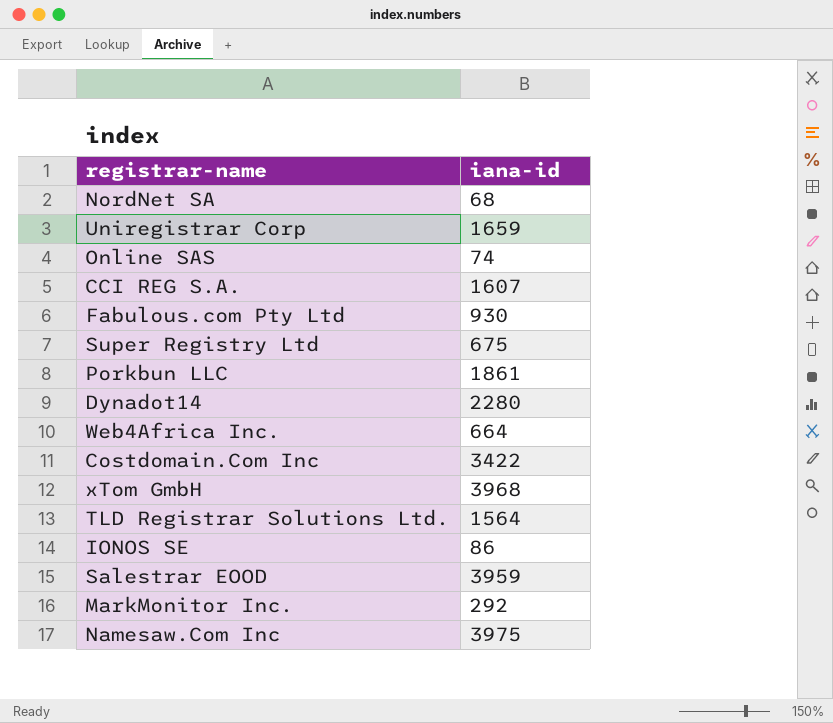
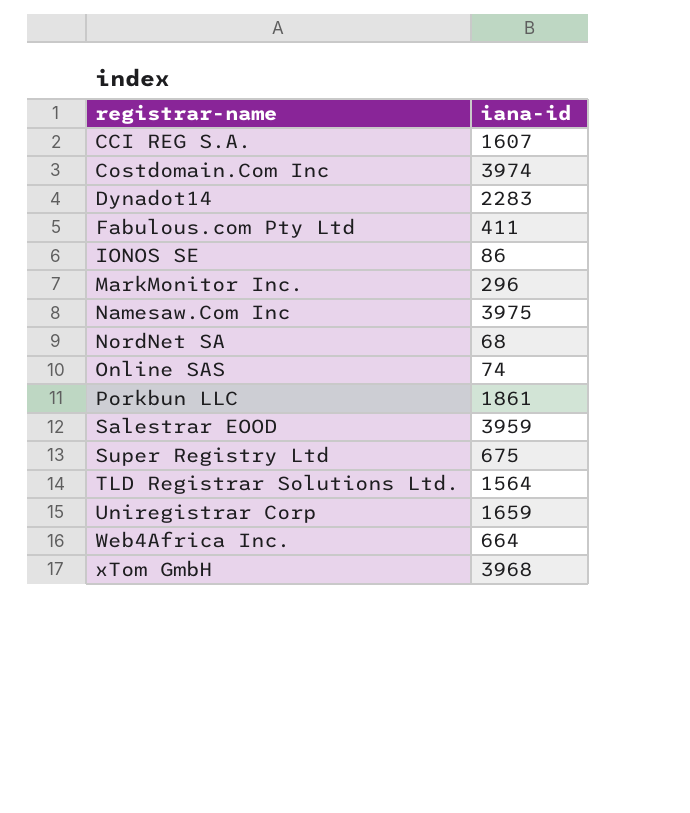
row order: none -> registrar-name ascending
Costdomain.Com Inc | iana-id: 3422 -> 3974
Dynadot14 | iana-id: 2280 -> 2283
Fabulous.com Pty Ltd | iana-id: 930 -> 411
MarkMonitor Inc. | iana-id: 292 -> 296

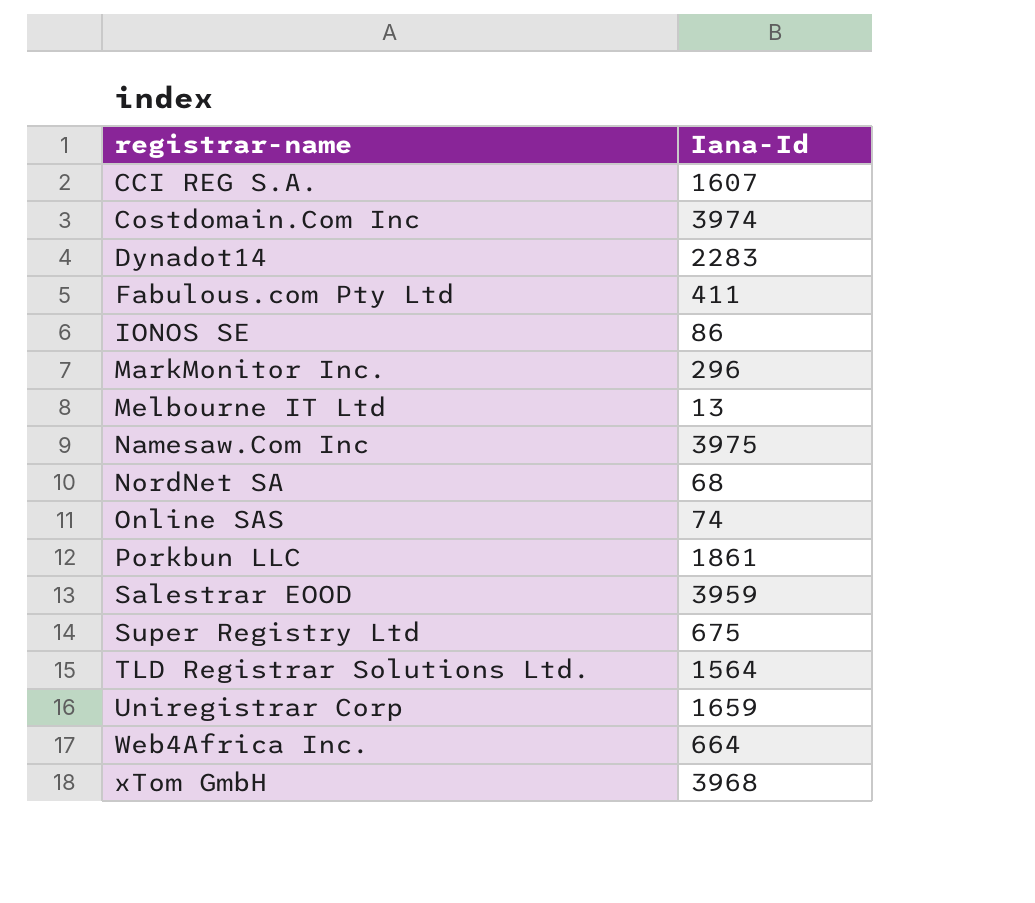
column name: iana-id -> Iana-Id
row Melbourne IT Ltd: none -> 13

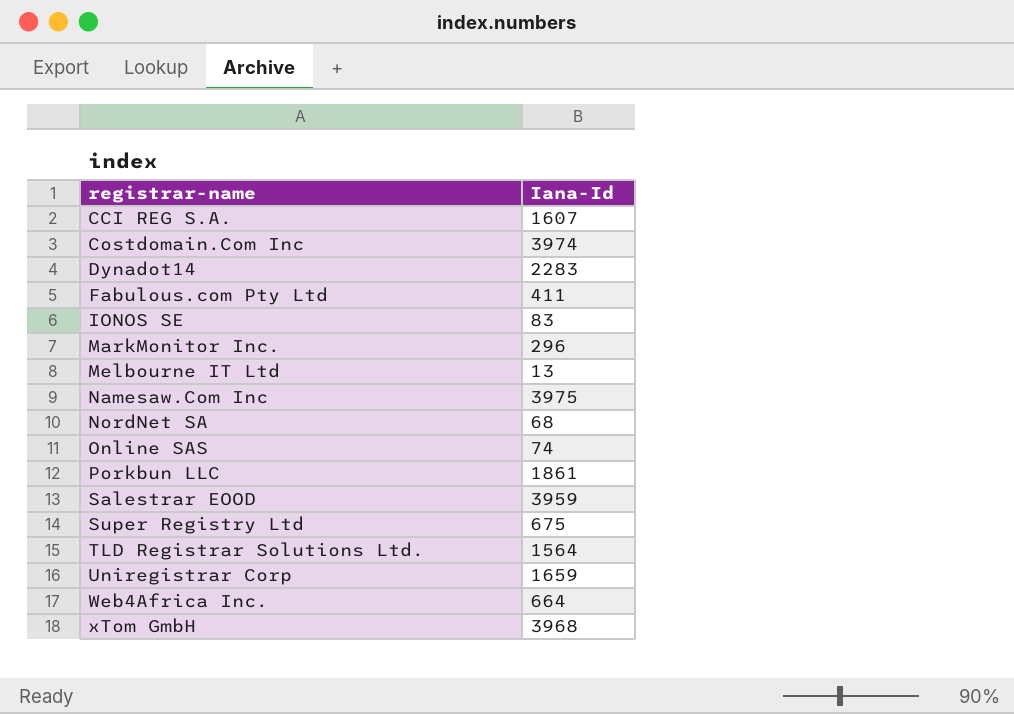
IONOS SE | Iana-Id: 86 -> 83

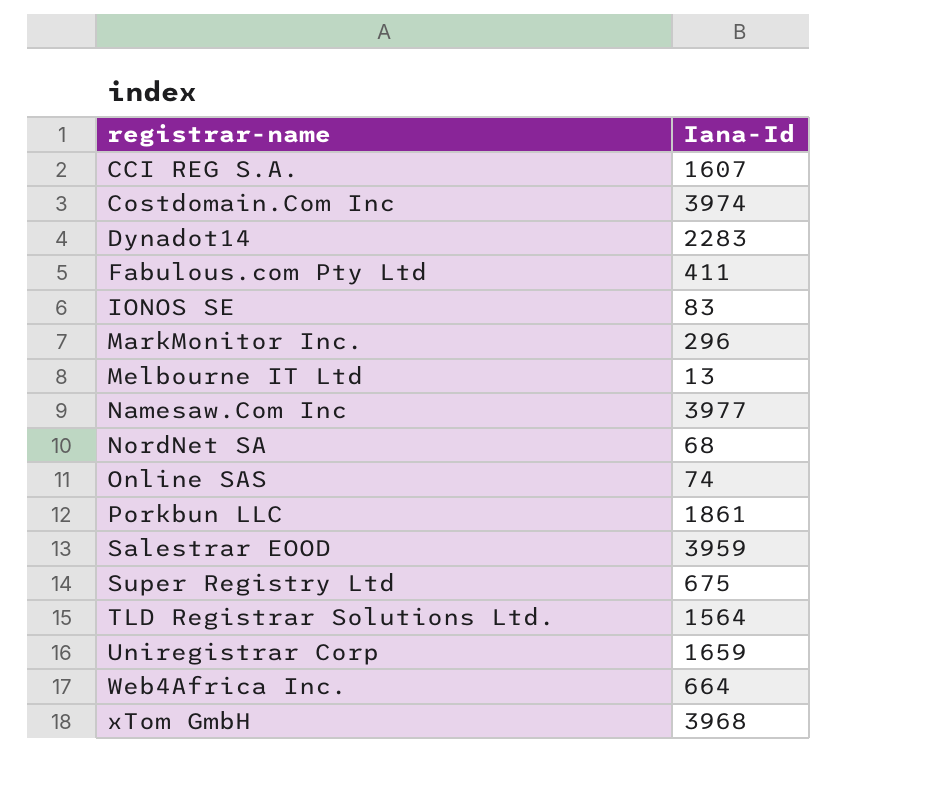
Namesaw.Com Inc | Iana-Id: 3975 -> 3977

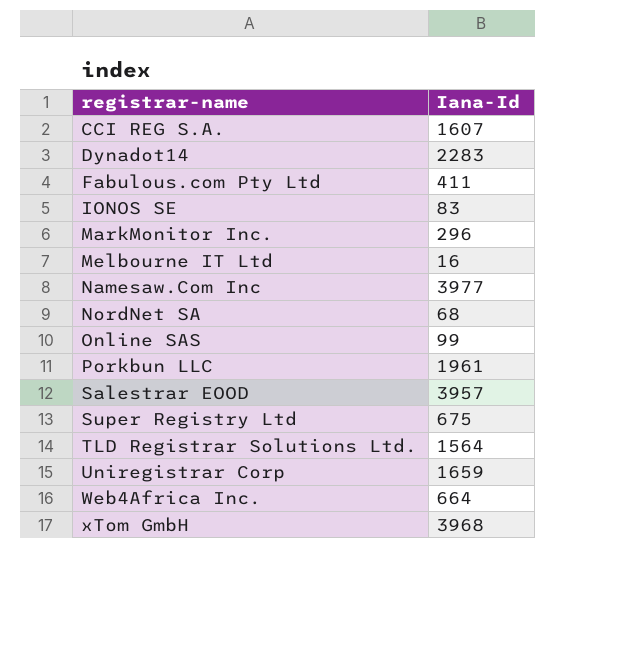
row Costdomain.Com Inc: 3974 -> none
Melbourne IT Ltd | Iana-Id: 13 -> 16
Online SAS | Iana-Id: 74 -> 99
Porkbun LLC | Iana-Id: 1861 -> 1961
Salestrar EOOD | Iana-Id: 3959 -> 3957

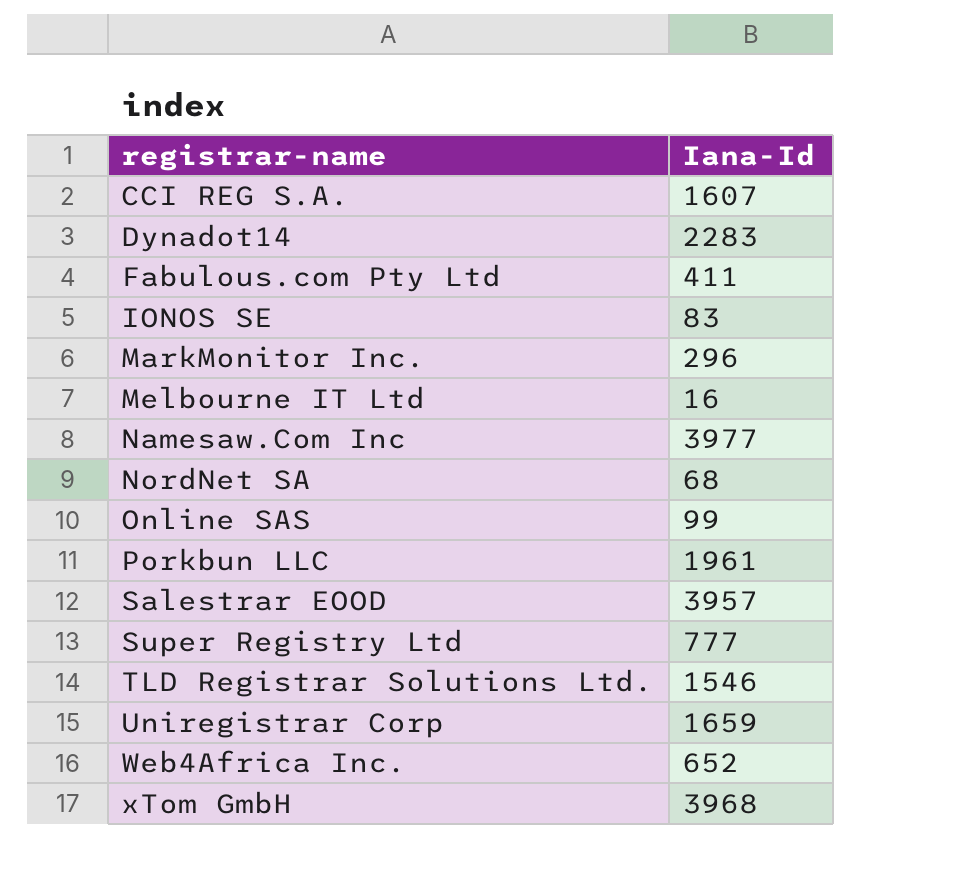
Super Registry Ltd | Iana-Id: 675 -> 777
TLD Registrar Solutions Ltd. | Iana-Id: 1564 -> 1546
Web4Africa Inc. | Iana-Id: 664 -> 652

